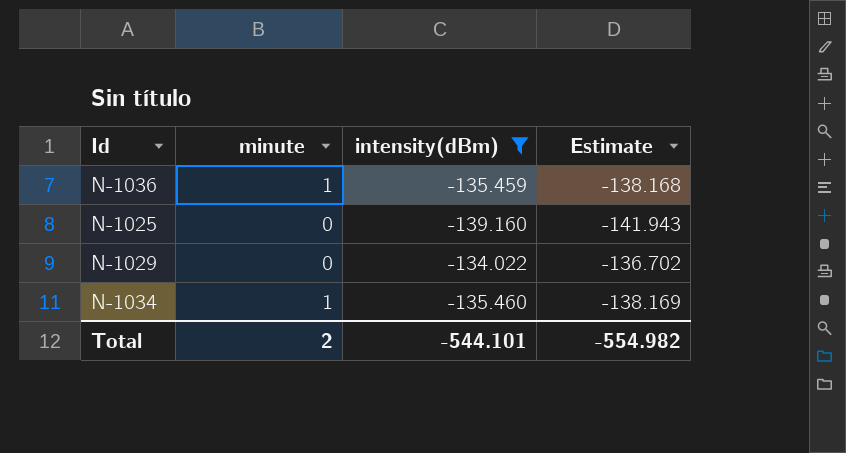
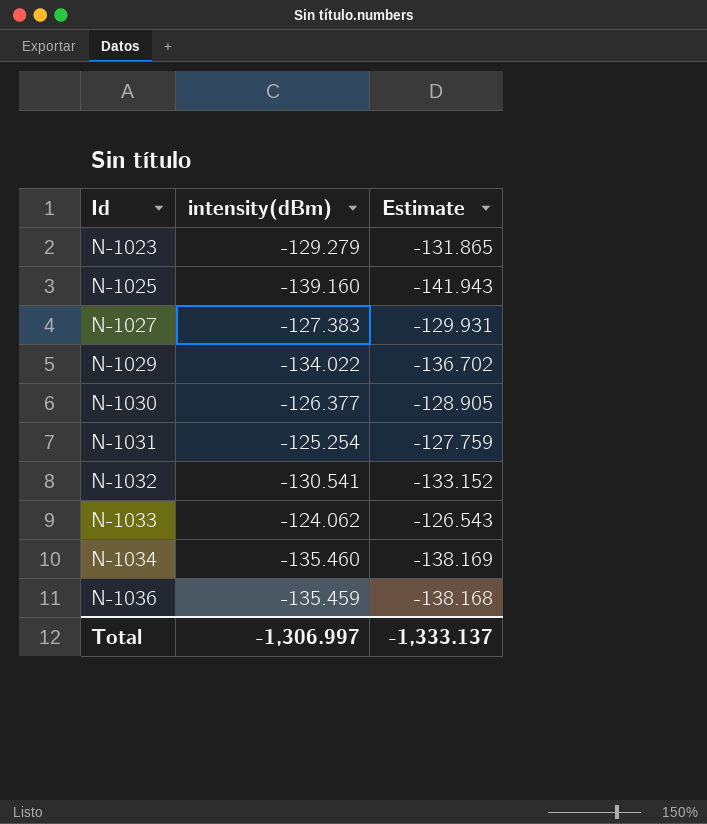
filter: intensity(dBm) <= -134.022 -> none
row order: none -> Id ascending
column minute | position: 2 -> none
Total | intensity(dBm): -544.101 -> -1,306.997
Total | Estimate: -554.982 -> -1,333.137

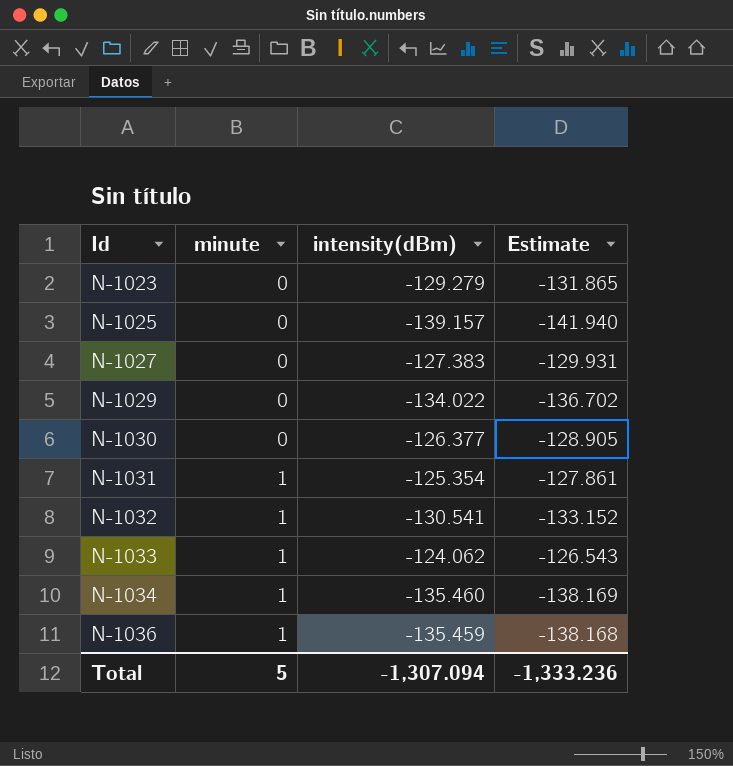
column minute | position: none -> 2
N-1025 | intensity(dBm): -139.160 -> -139.157
N-1025 | Estimate: -141.943 -> -141.940
N-1031 | intensity(dBm): -125.254 -> -125.354
N-1031 | Estimate: -127.759 -> -127.861
Total | intensity(dBm): -1,306.997 -> -1,307.094
Total | Estimate: -1,333.137 -> -1,333.236

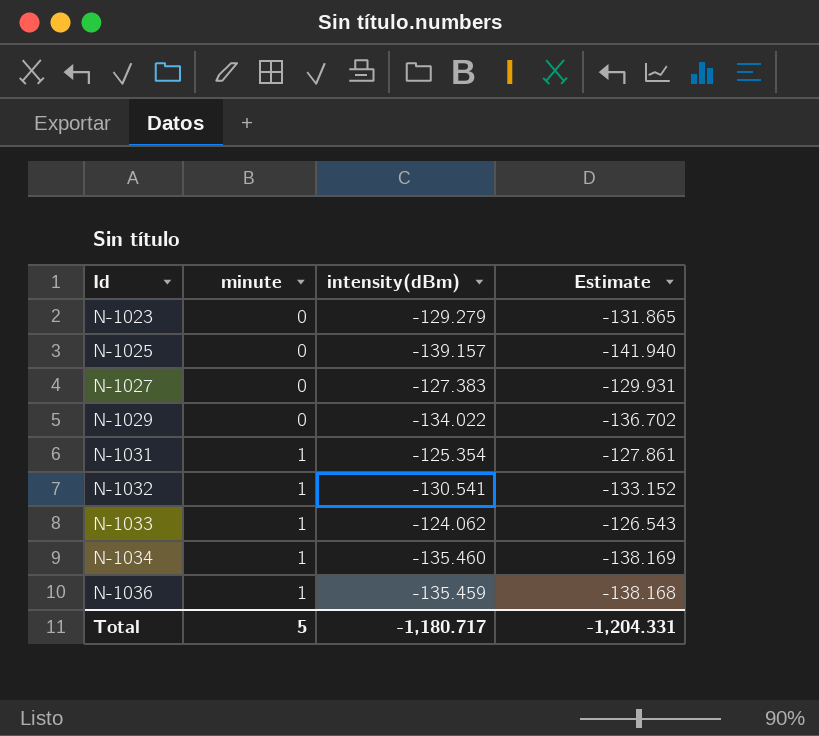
row N-1030: 0 | -126.377 | -128.905 -> none
Total | intensity(dBm): -1,307.094 -> -1,180.717
Total | Estimate: -1,333.236 -> -1,204.331

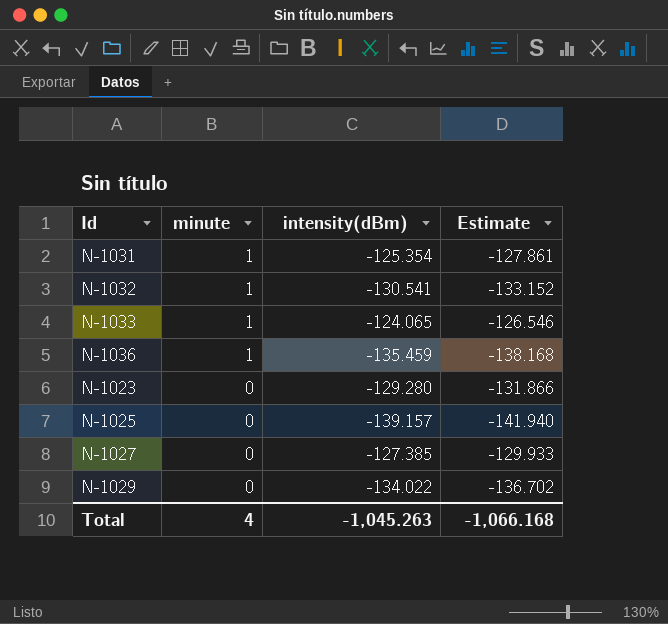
row order: Id ascending -> minute descending
row N-1034: 1 | -135.460 | -138.169 -> none
N-1033 | intensity(dBm): -124.062 -> -124.065
N-1033 | Estimate: -126.543 -> -126.546
N-1023 | intensity(dBm): -129.279 -> -129.280
N-1023 | Estimate: -131.865 -> -131.866
N-1027 | intensity(dBm): -127.383 -> -127.385
N-1027 | Estimate: -129.931 -> -129.933
Total | minute: 5 -> 4
Total | intensity(dBm): -1,180.717 -> -1,045.263
Total | Estimate: -1,204.331 -> -1,066.168

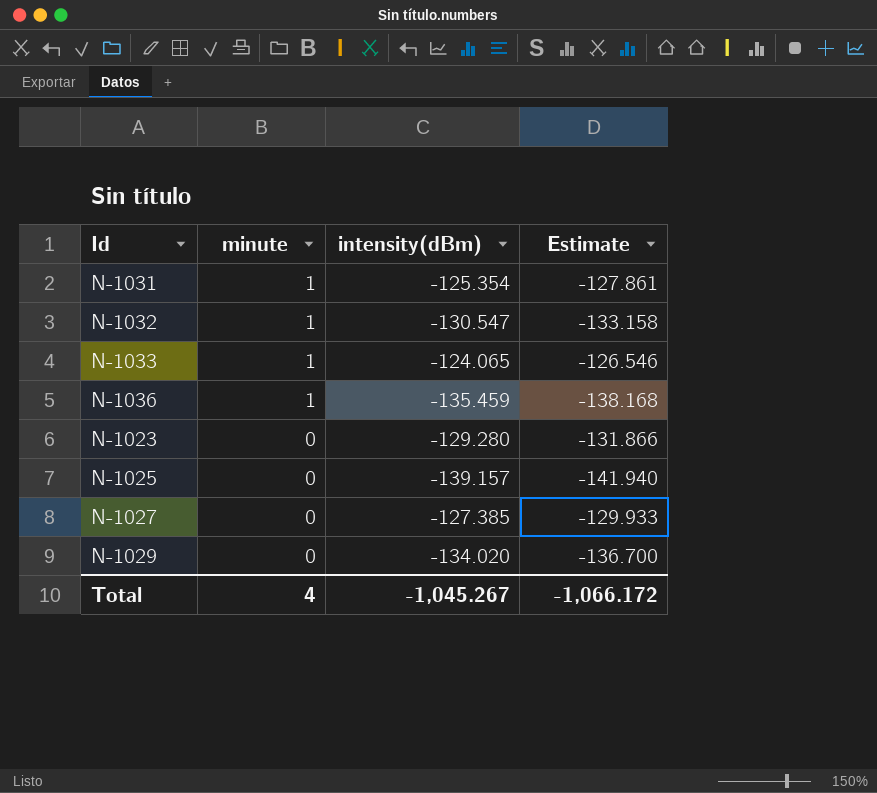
N-1032 | intensity(dBm): -130.541 -> -130.547
N-1032 | Estimate: -133.152 -> -133.158
N-1029 | intensity(dBm): -134.022 -> -134.020
N-1029 | Estimate: -136.702 -> -136.700
Total | intensity(dBm): -1,045.263 -> -1,045.267
Total | Estimate: -1,066.168 -> -1,066.172

